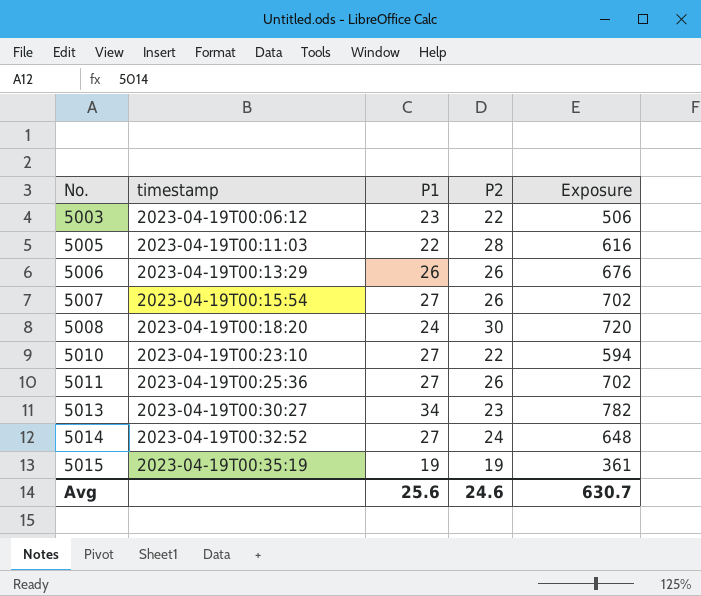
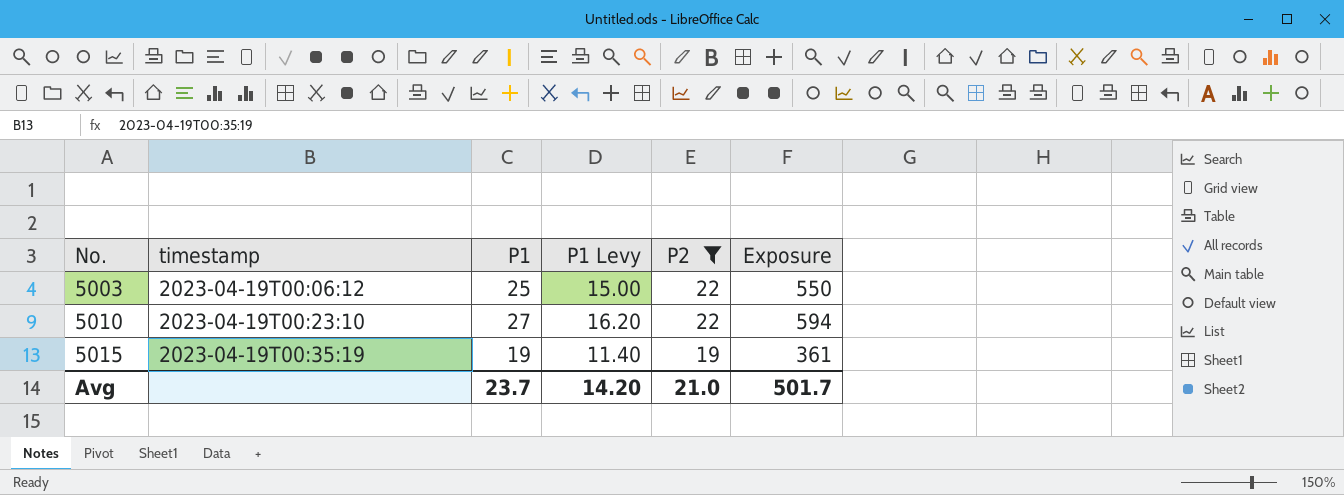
filter: none -> P2 <= 22
column P1 Levy | formula: none -> [P1] * 0.6
5003 | P1: 23 -> 25
5003 | Exposure: 506 -> 550
Avg | P1: 25.6 -> 23.7
Avg | P2: 24.6 -> 21.0
Avg | Exposure: 630.7 -> 501.7

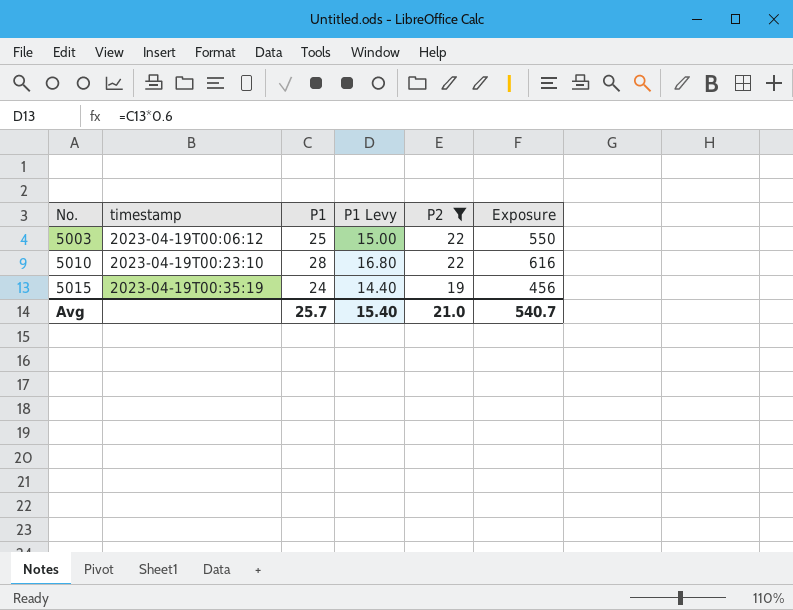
5010 | P1: 27 -> 28
5010 | P1 Levy: 16.20 -> 16.80
5010 | Exposure: 594 -> 616
5015 | P1: 19 -> 24
5015 | P1 Levy: 11.40 -> 14.40
5015 | Exposure: 361 -> 456
Avg | P1: 23.7 -> 25.7
Avg | P1 Levy: 14.20 -> 15.40
Avg | Exposure: 501.7 -> 540.7

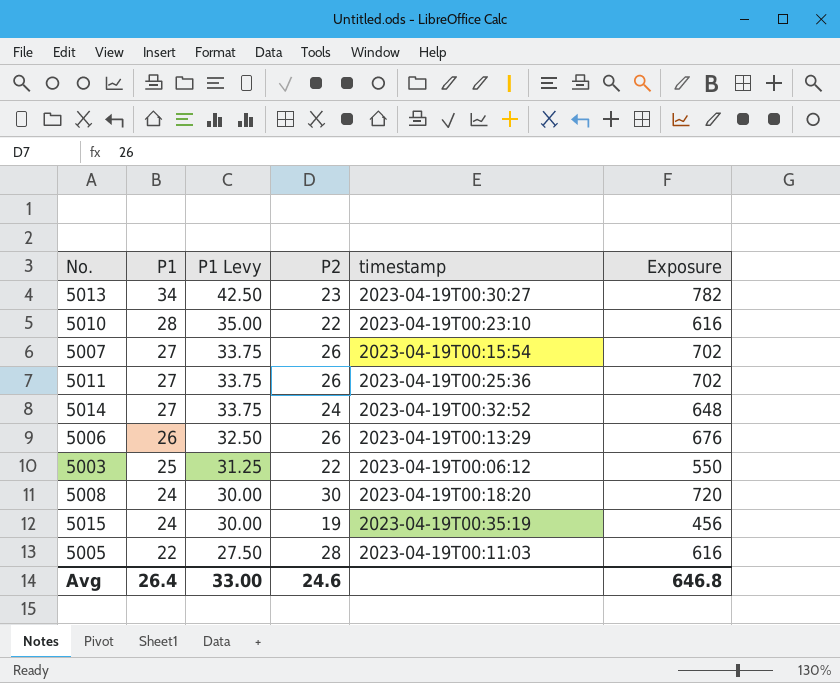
filter: P2 <= 22 -> none
row order: No. ascending -> P1 descending
column P1 Levy | formula: [P1] * 0.6 -> [P1] * 1.25
column timestamp | position: 2 -> 5
Avg | P1: 25.7 -> 26.4
Avg | P1 Levy: 15.40 -> 33.00
Avg | P2: 21.0 -> 24.6
Avg | Exposure: 540.7 -> 646.8

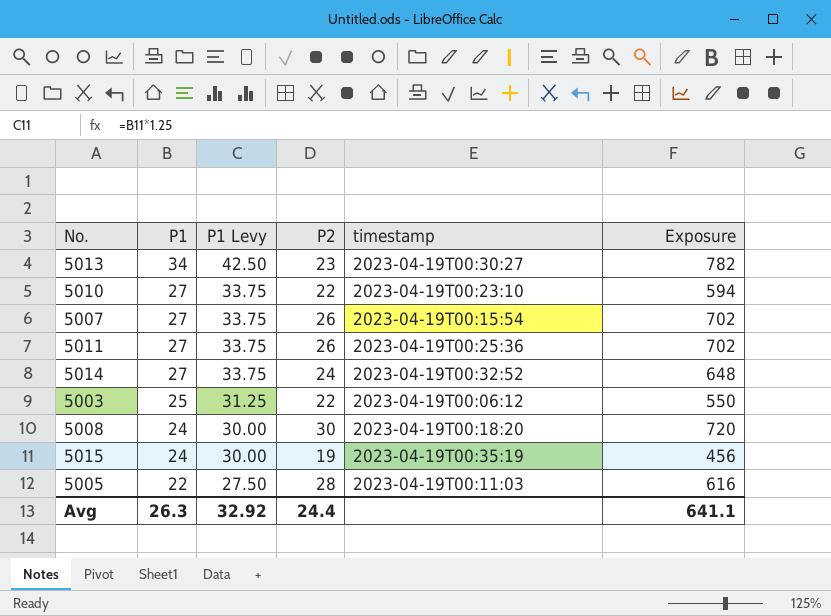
row 5006: 26 | 32.50 | 26 | 2023-04-19T00:13:29 | 676 -> none
5010 | P1: 28 -> 27
5010 | P1 Levy: 35.00 -> 33.75
5010 | Exposure: 616 -> 594
Avg | P1: 26.4 -> 26.3
Avg | P1 Levy: 33.00 -> 32.92
Avg | P2: 24.6 -> 24.4
Avg | Exposure: 646.8 -> 641.1

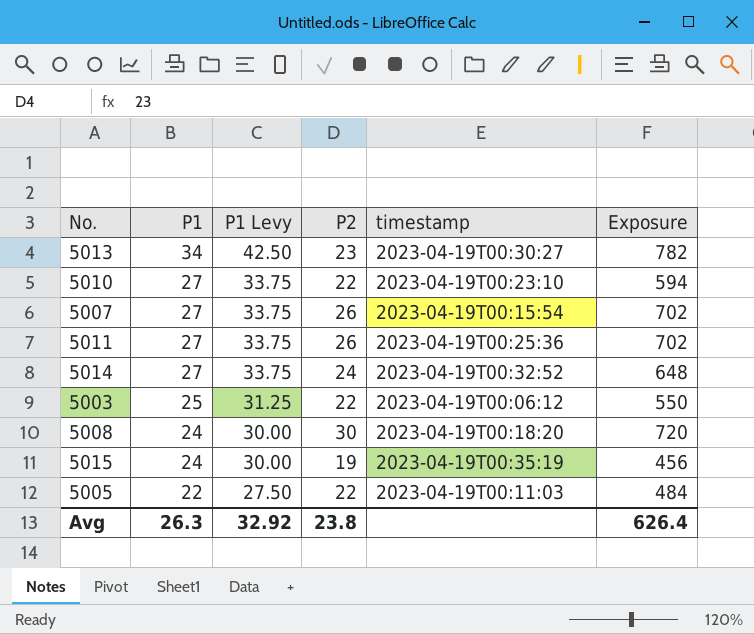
5005 | P2: 28 -> 22
5005 | Exposure: 616 -> 484
Avg | P2: 24.4 -> 23.8
Avg | Exposure: 641.1 -> 626.4

